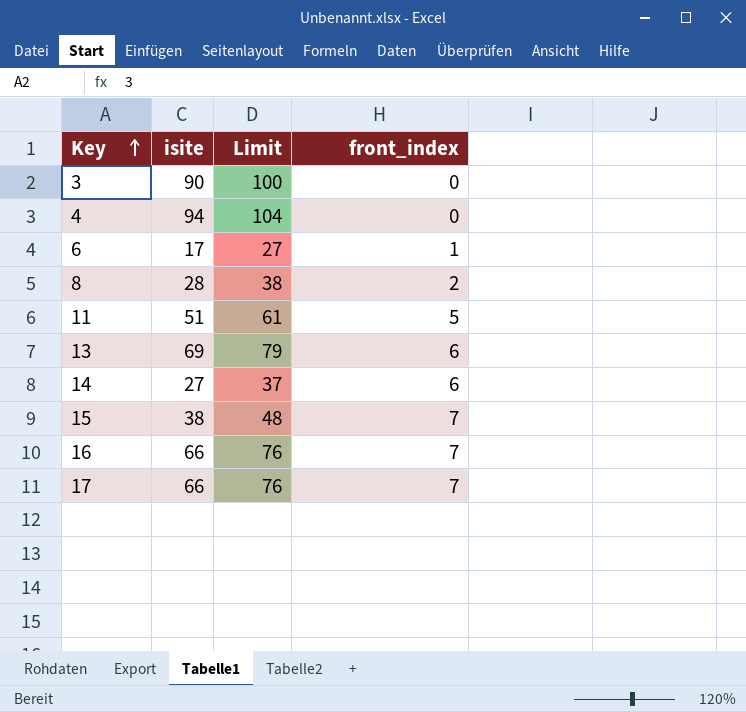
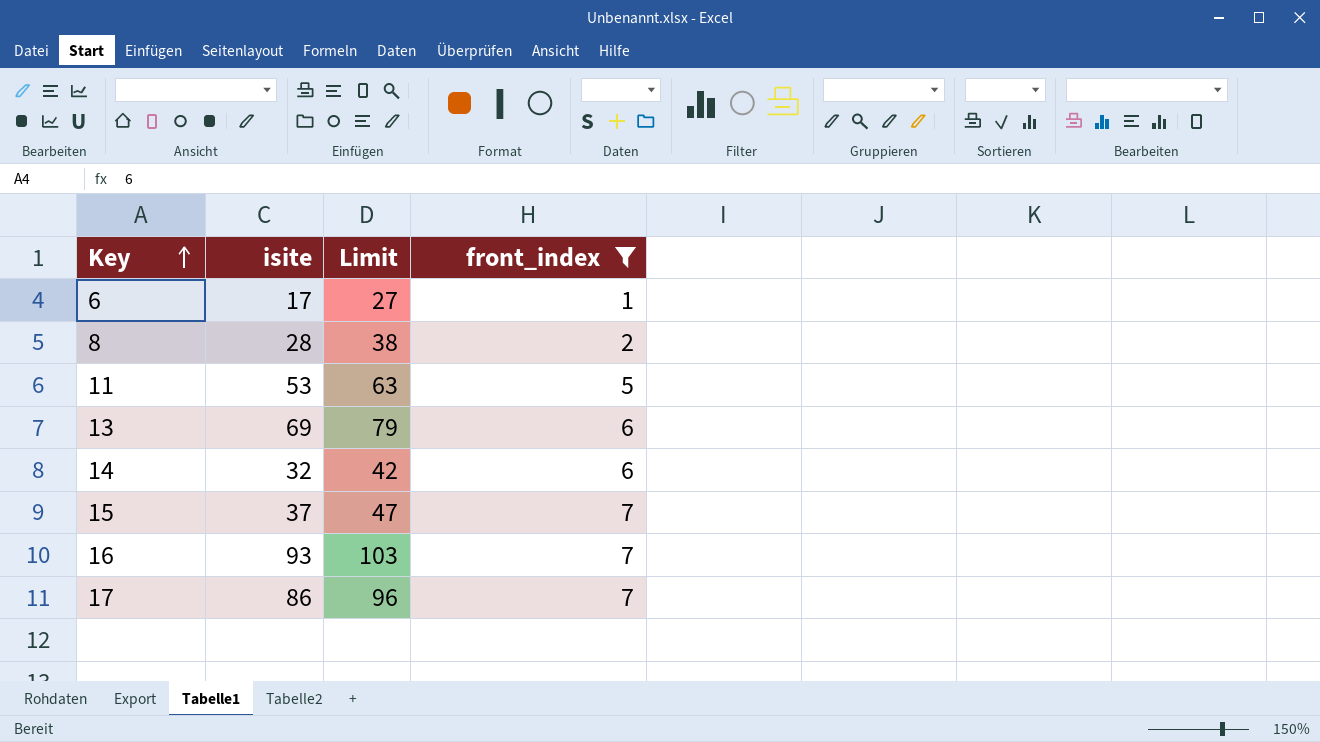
filter: none -> front_index != 0
11 | isite: 51 -> 53
11 | Limit: 61 -> 63
14 | isite: 27 -> 32
14 | Limit: 37 -> 42
15 | isite: 38 -> 37
15 | Limit: 48 -> 47
16 | isite: 66 -> 93
16 | Limit: 76 -> 103
17 | isite: 66 -> 86
17 | Limit: 76 -> 96

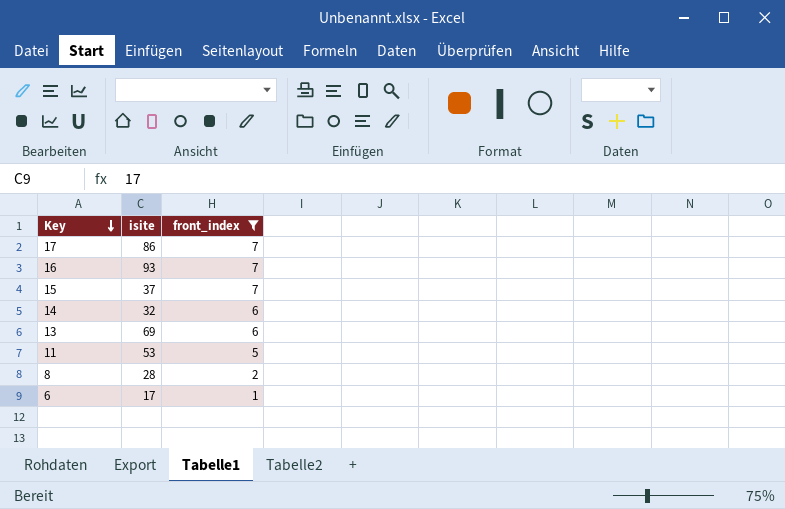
row order: Key ascending -> Key descending
column Limit | formula: [isite] + 10 -> none

